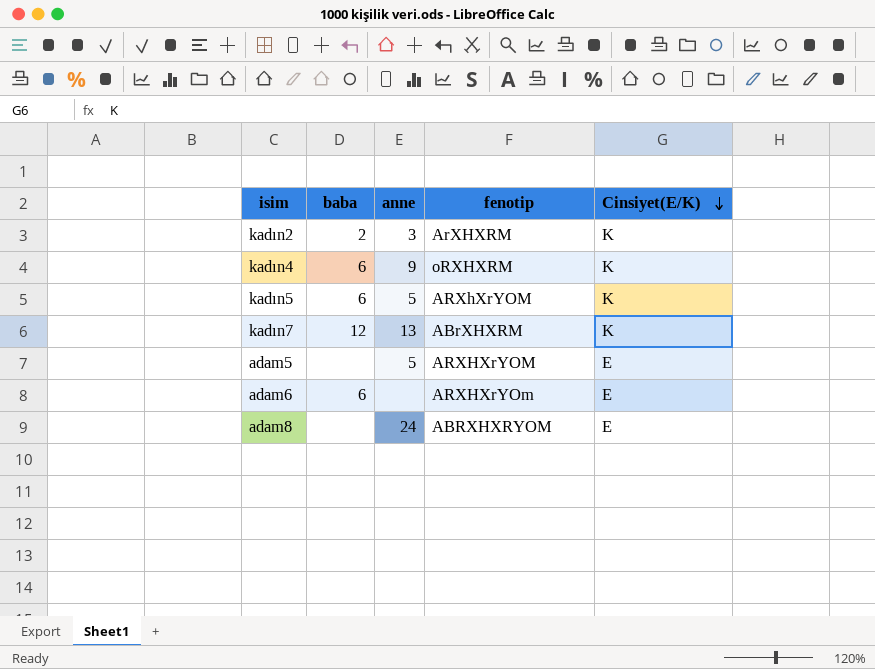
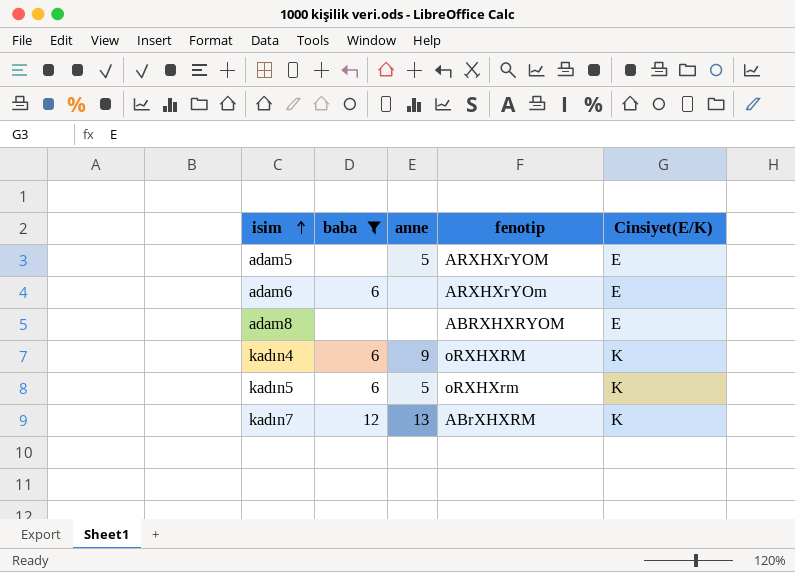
filter: none -> baba != 2
row order: Cinsiyet(E/K) descending -> isim ascending
adam8 | anne: 24 -> none
kadın5 | fenotip: ARXhXrYOM -> oRXHXrm

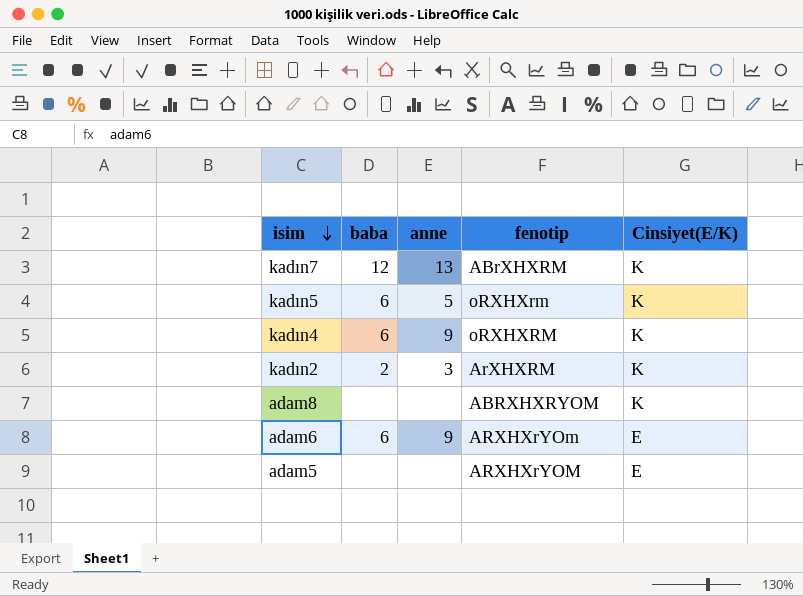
filter: baba != 2 -> none
row order: isim ascending -> isim descending
adam8 | Cinsiyet(E/K): E -> K
adam6 | anne: none -> 9
adam5 | anne: 5 -> none

